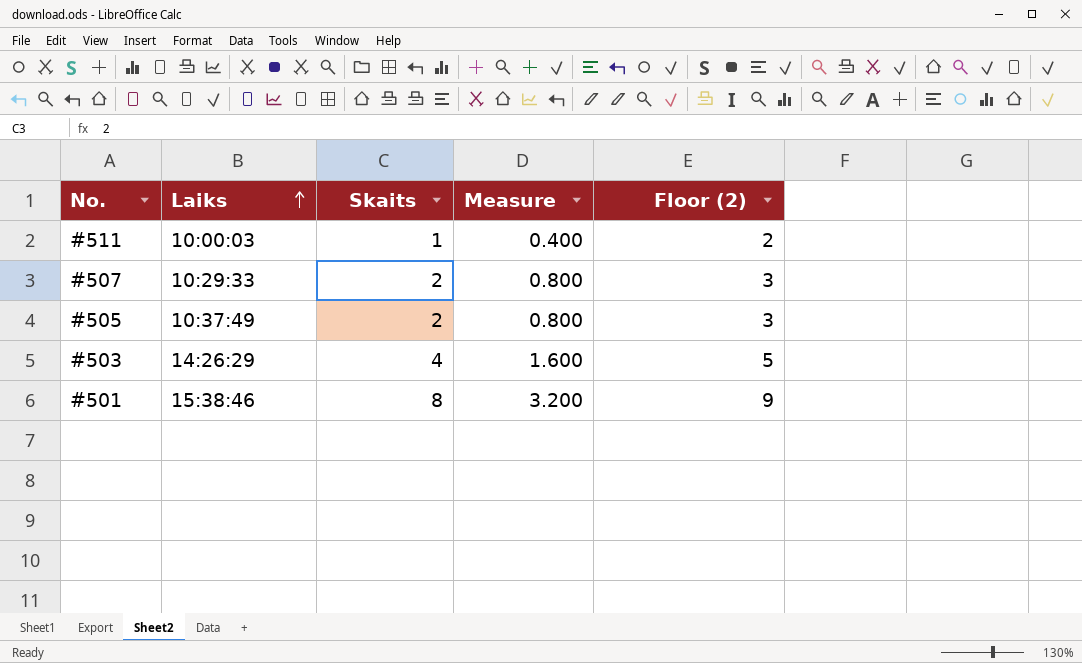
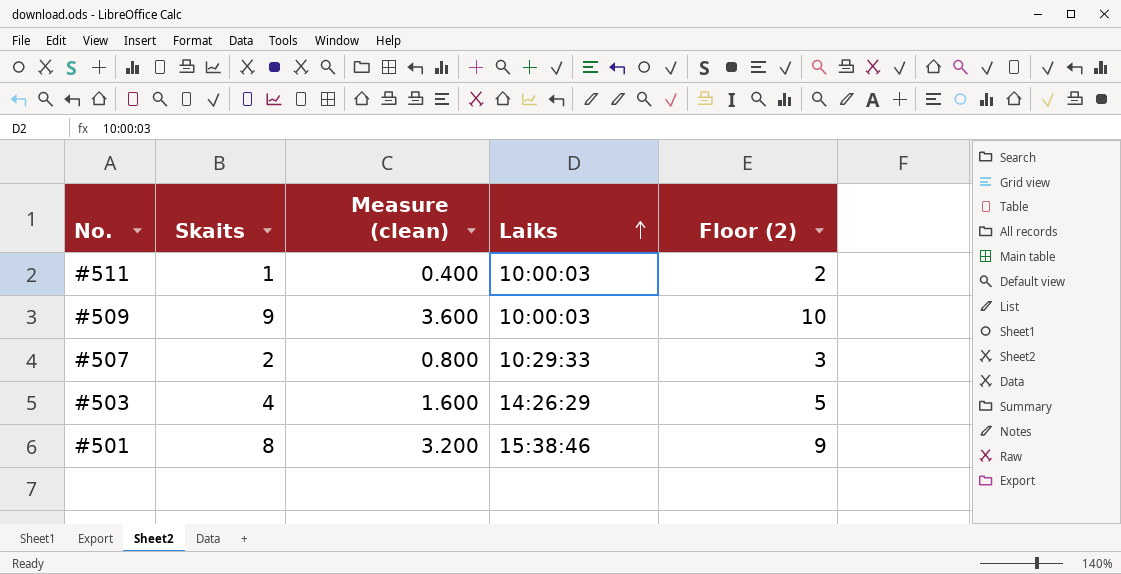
column name: Measure -> Measure (clean)
column Laiks | position: 2 -> 4
row #505: 10:37:49 | 2 | 0.800 | 3 -> none
row #509: none -> 9 | 3.600 | 10:00:03 | 10

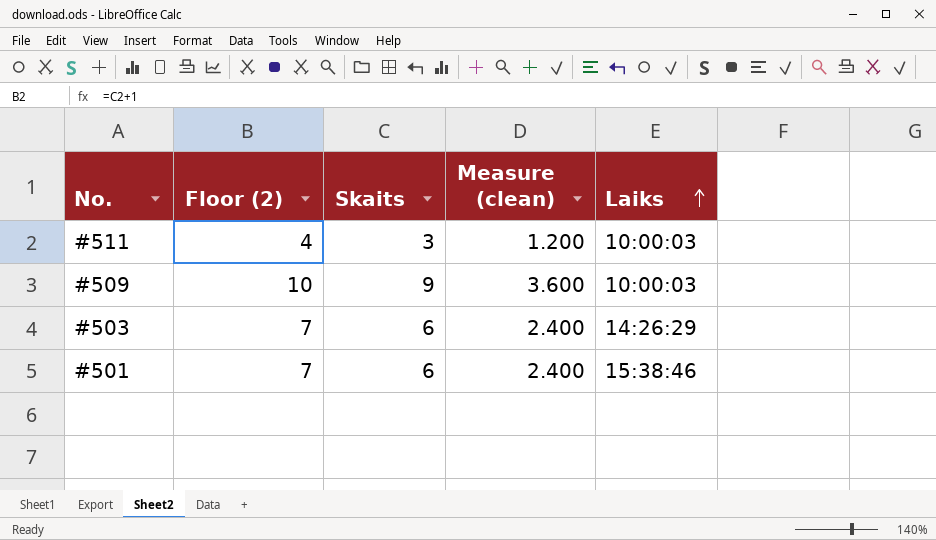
column Floor (2) | position: 5 -> 2
row #507: 2 | 0.800 | 10:29:33 | 3 -> none
#511 | Floor (2): 2 -> 4
#511 | Skaits: 1 -> 3
#511 | Measure (clean): 0.400 -> 1.200
#503 | Floor (2): 5 -> 7
#503 | Skaits: 4 -> 6
#503 | Measure (clean): 1.600 -> 2.400
#501 | Floor (2): 9 -> 7
#501 | Skaits: 8 -> 6
#501 | Measure (clean): 3.200 -> 2.400

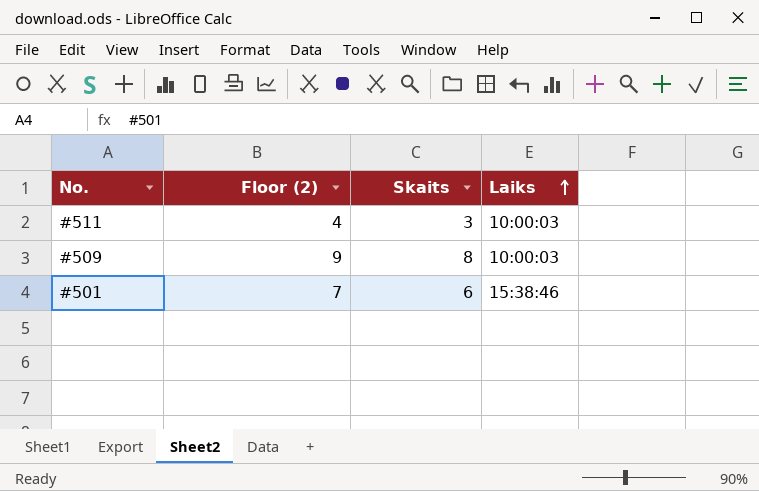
column Measure (clean) | formula: [Skaits] * 0.4 -> none
row #503: 7 | 6 | 2.400 | 14:26:29 -> none
#509 | Floor (2): 10 -> 9
#509 | Skaits: 9 -> 8

